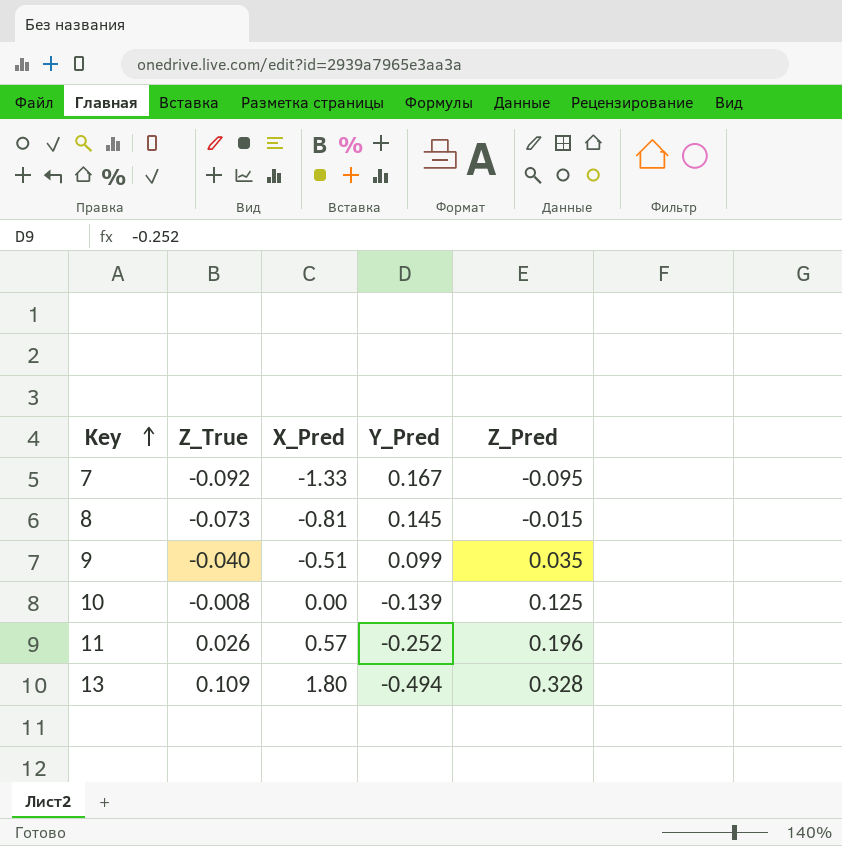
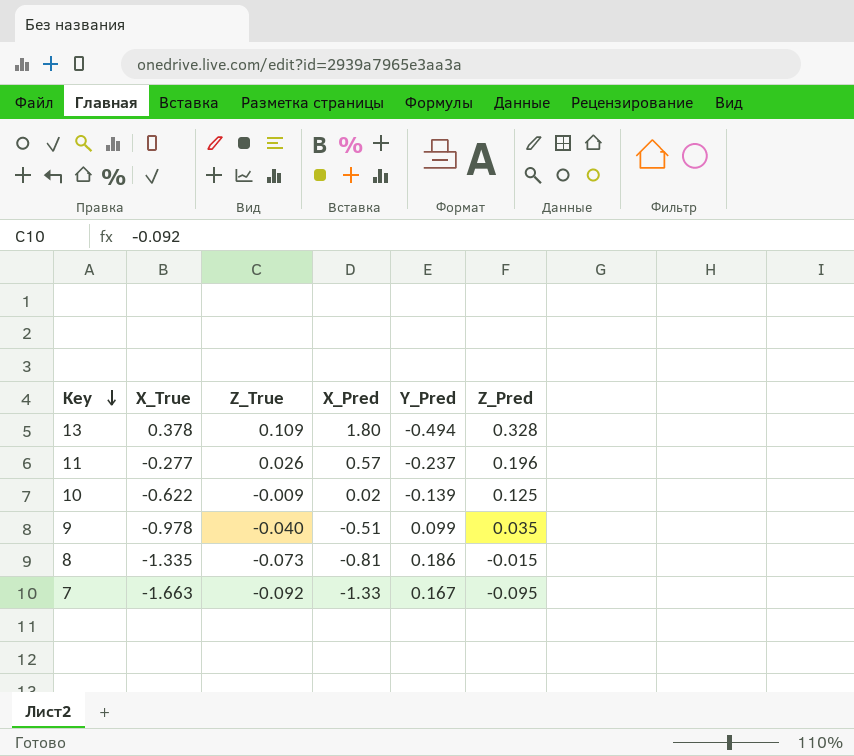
row order: Key ascending -> Key descending
column X_True | position: none -> 2
11 | Y_Pred: -0.252 -> -0.237
10 | Z_True: -0.008 -> -0.009
10 | X_Pred: 0.00 -> 0.02
8 | Y_Pred: 0.145 -> 0.186

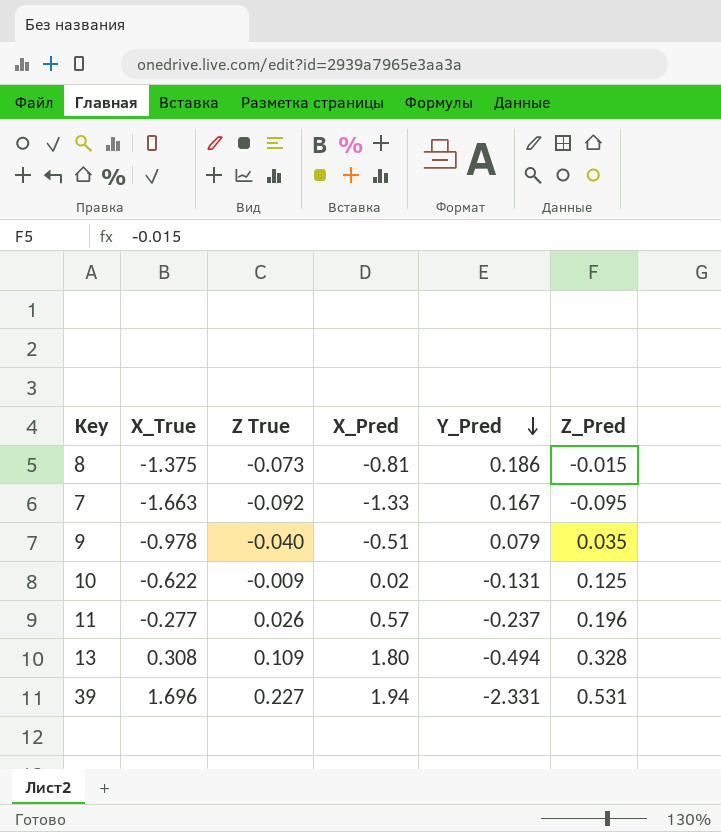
row order: Key descending -> Y_Pred descending
column name: Z_True -> Z True
8 | X_True: -1.335 -> -1.375
9 | Y_Pred: 0.099 -> 0.079
10 | Y_Pred: -0.139 -> -0.131
13 | X_True: 0.378 -> 0.308
row 39: none -> 1.696 | 0.227 | 1.94 | -2.331 | 0.531

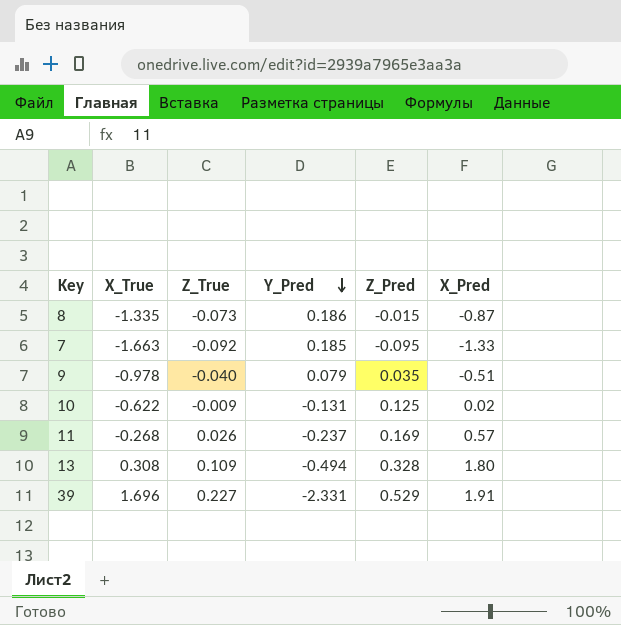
column name: Z True -> Z_True
column X_Pred | position: 4 -> 6
8 | X_True: -1.375 -> -1.335
8 | X_Pred: -0.81 -> -0.87
7 | Y_Pred: 0.167 -> 0.185
11 | X_True: -0.277 -> -0.268
11 | Z_Pred: 0.196 -> 0.169
39 | Z_Pred: 0.531 -> 0.529
39 | X_Pred: 1.94 -> 1.91

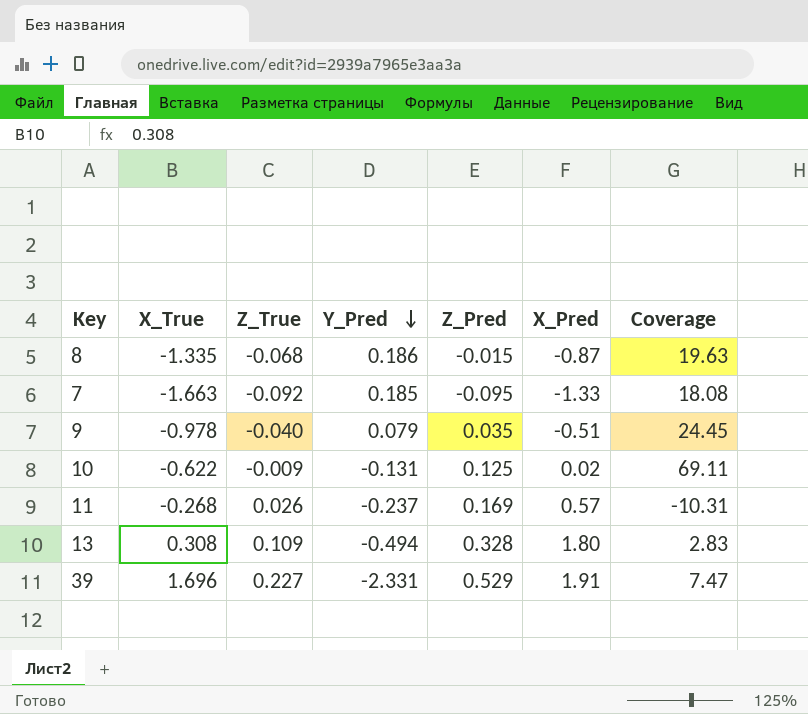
column Coverage | formula: none -> [X_True] / [Z_True]
8 | Z_True: -0.073 -> -0.068

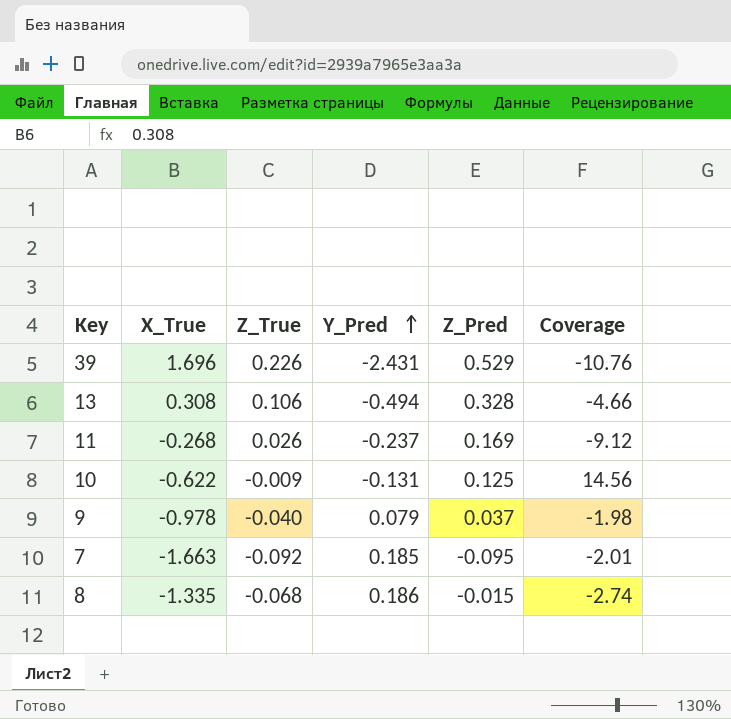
row order: Y_Pred descending -> Y_Pred ascending
column X_Pred | position: 6 -> none
column Coverage | formula: [X_True] / [Z_True] -> [Y_Pred] / [Z_True]
39 | Z_True: 0.227 -> 0.226
39 | Y_Pred: -2.331 -> -2.431
13 | Z_True: 0.109 -> 0.106
9 | Z_Pred: 0.035 -> 0.037

